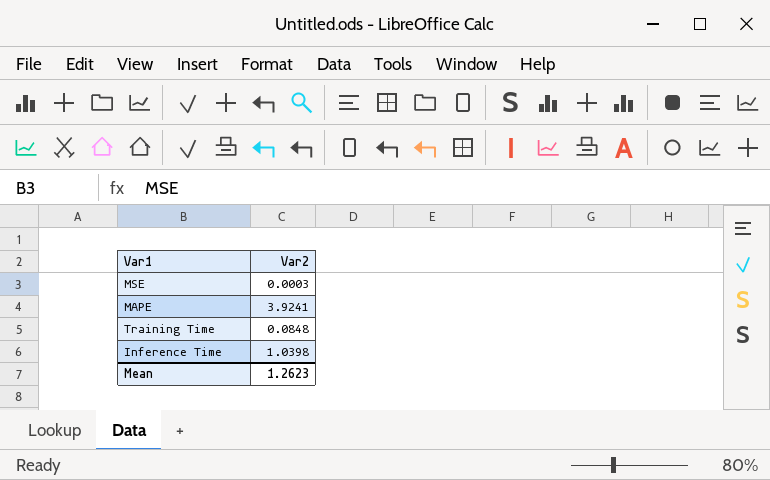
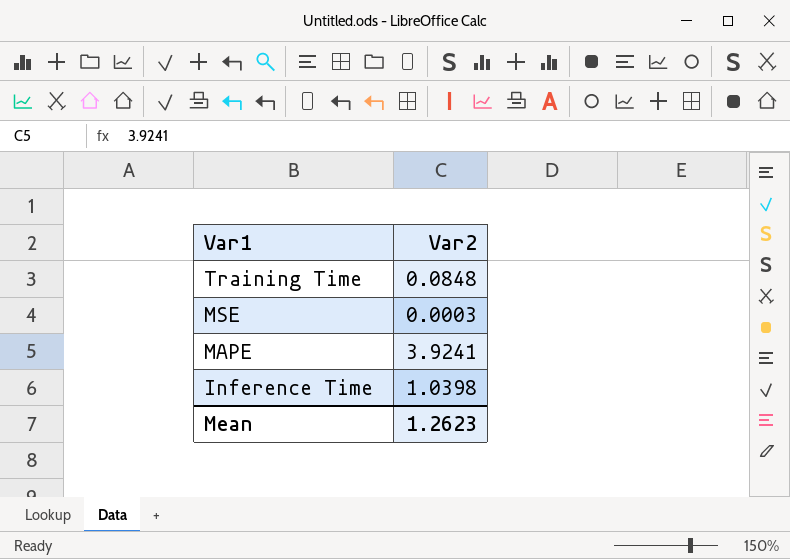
row order: none -> Var1 descending

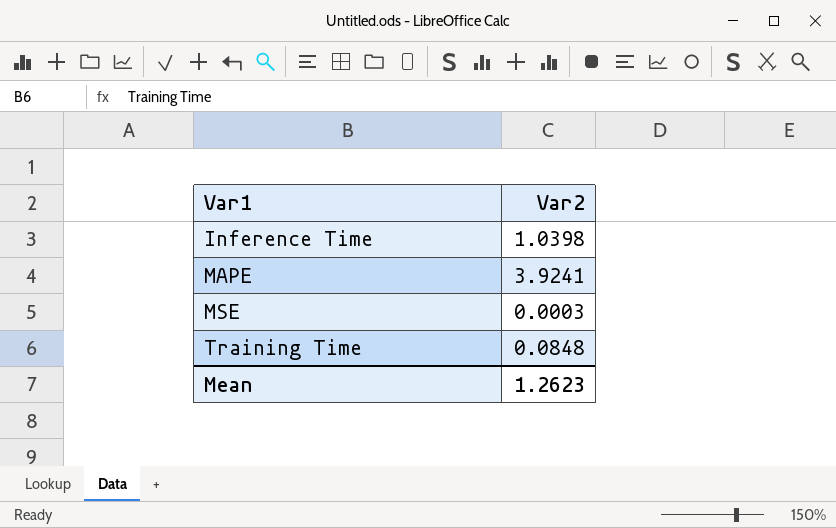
row order: Var1 descending -> Var1 ascending

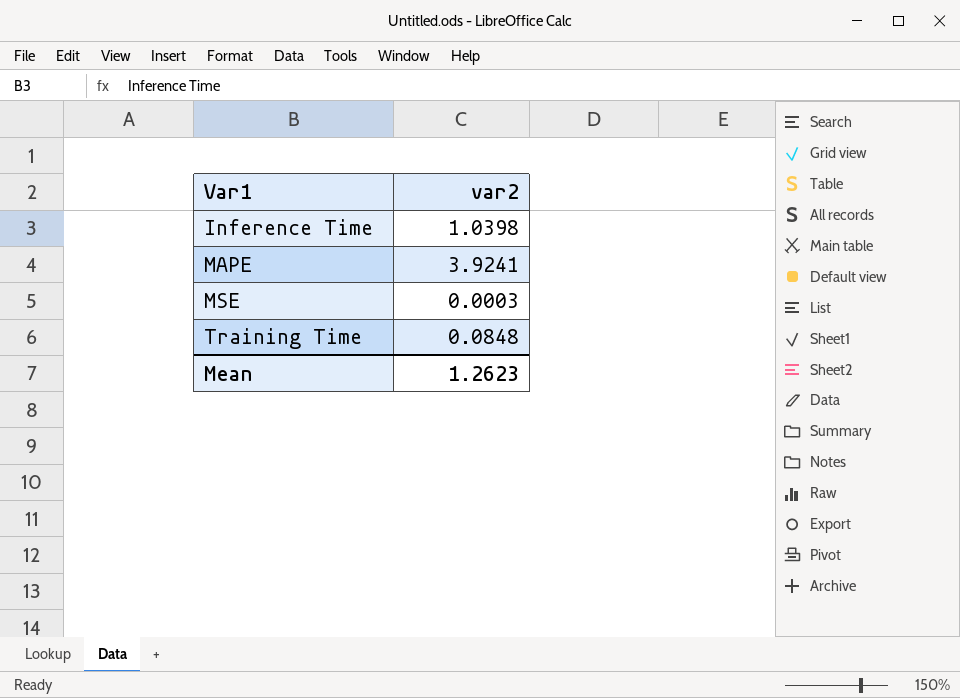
column name: Var2 -> var2

